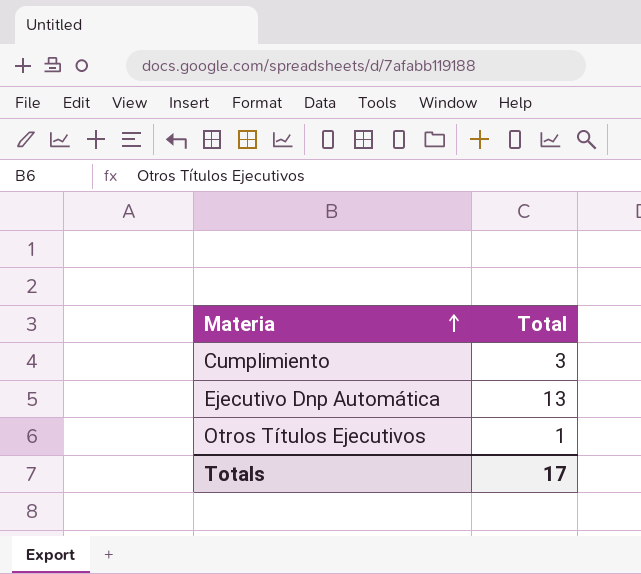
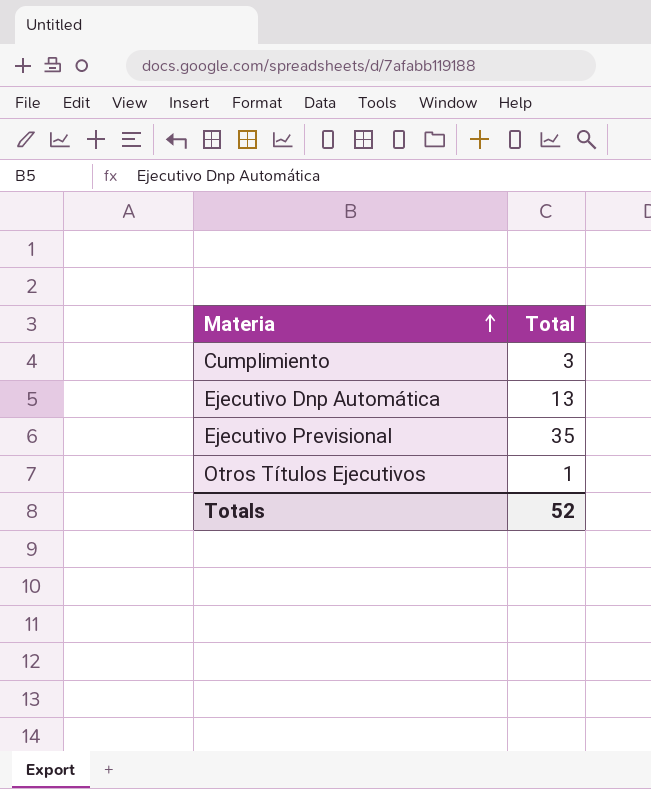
row Ejecutivo Previsional: none -> 35
Totals | Total: 17 -> 52

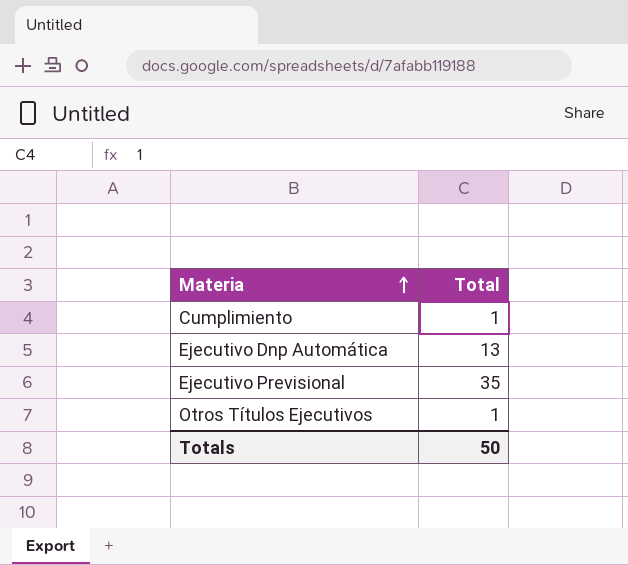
Cumplimiento | Total: 3 -> 1
Totals | Total: 52 -> 50

